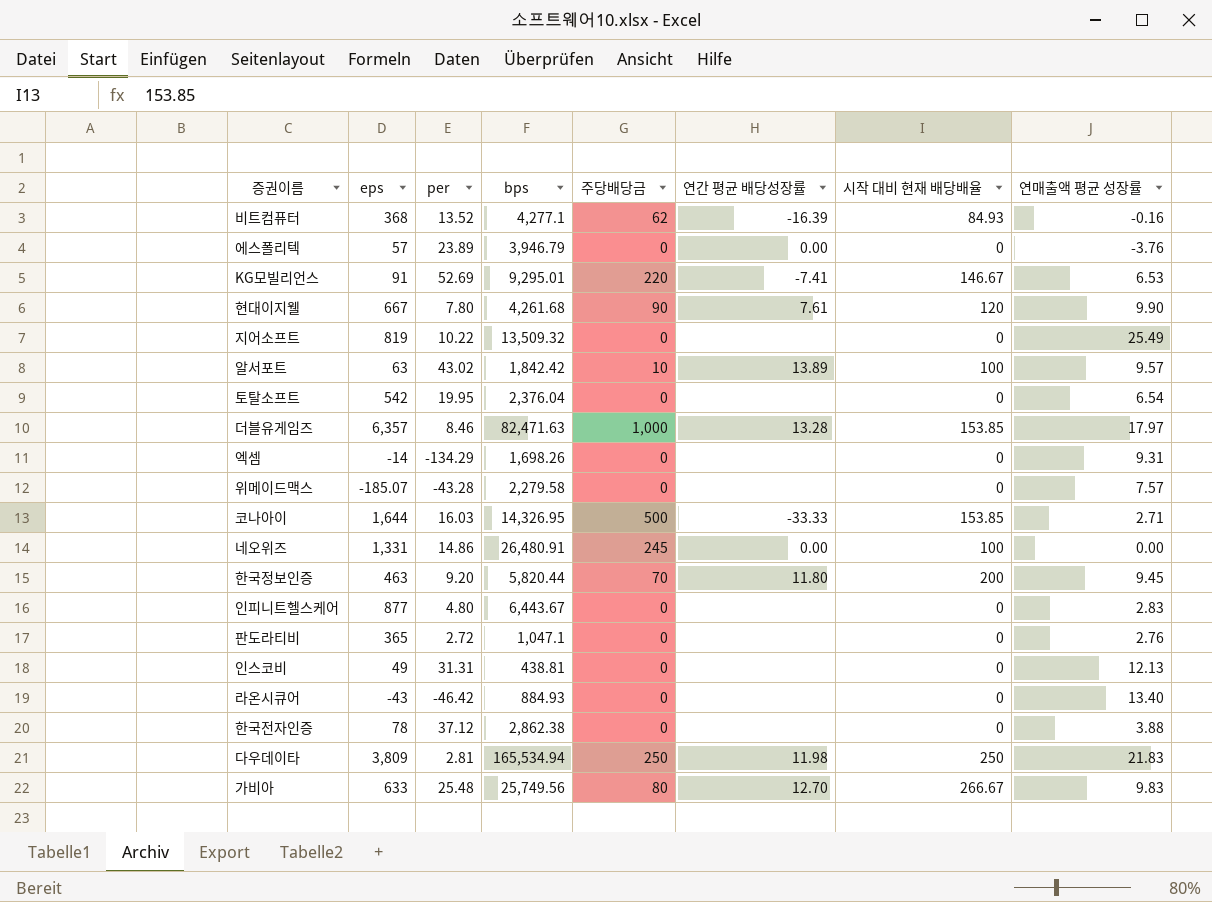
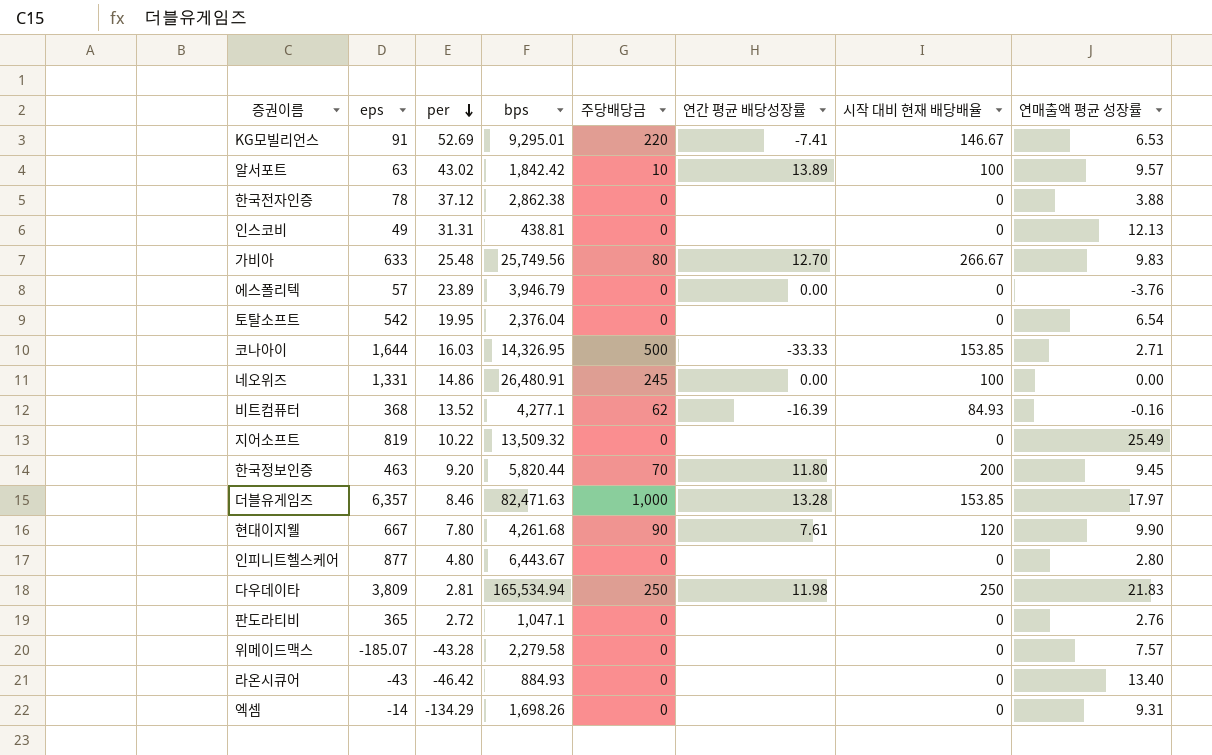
row order: none -> per descending
인피니트헬스케어 | 연매출액 평균 성장률: 2.83 -> 2.80

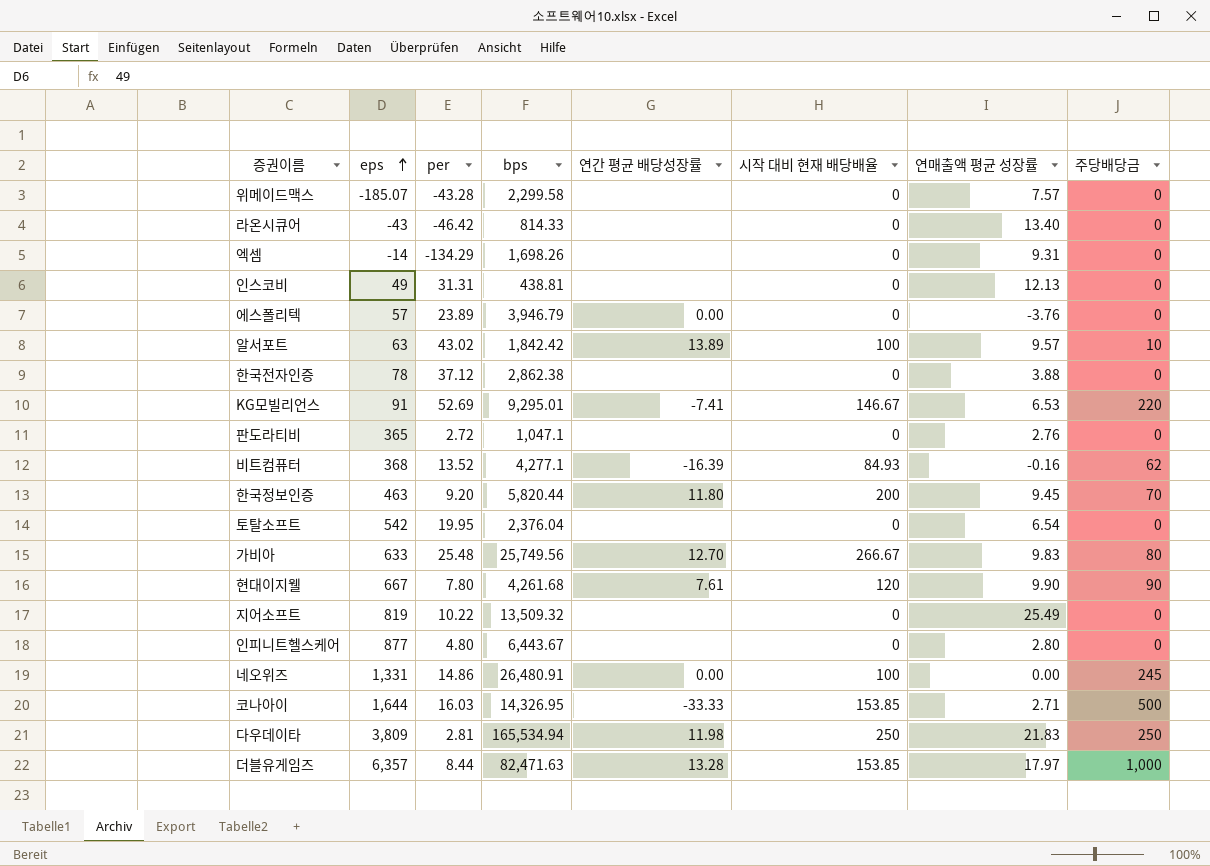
row order: per descending -> eps ascending
column 주당배당금 | position: 5 -> 8
위메이드맥스 | bps: 2,279.58 -> 2,299.58
라온시큐어 | bps: 884.93 -> 814.33
더블유게임즈 | per: 8.46 -> 8.44

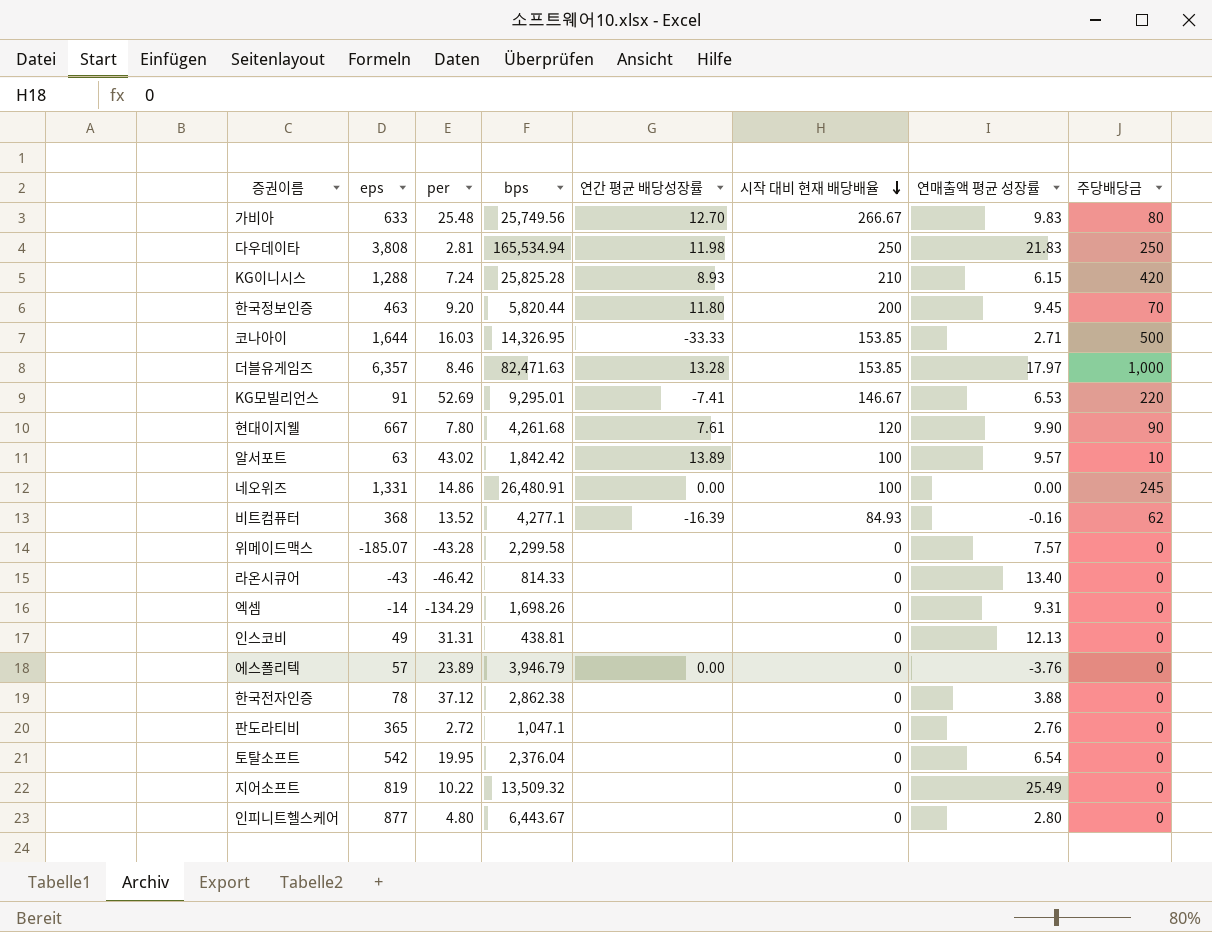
row order: eps ascending -> 시작 대비 현재 배당배율 descending
다우데이타 | eps: 3,809 -> 3,808
row KG이니시스: none -> 1,288 | 7.24 | 25,825.28 | 8.93 | 210 | 6.15 | 420
더블유게임즈 | per: 8.44 -> 8.46

